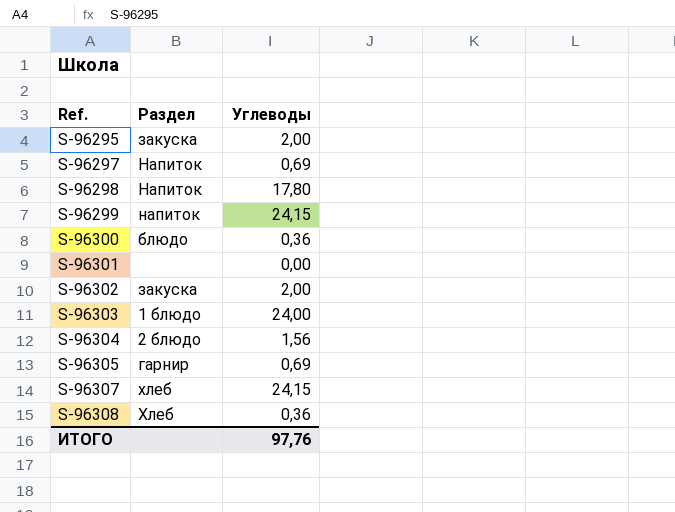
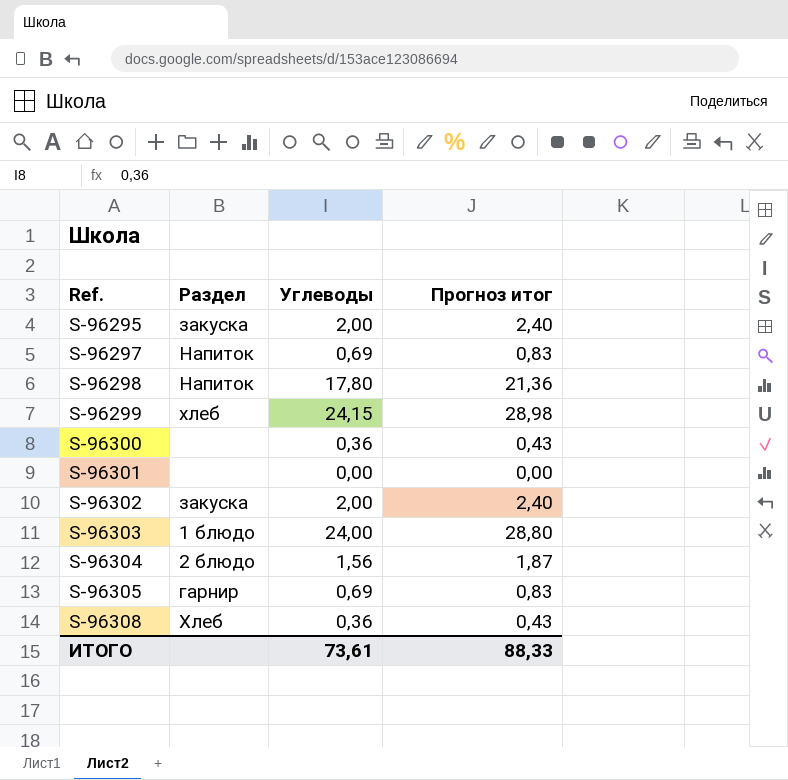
column Прогноз итог | formula: none -> [Углеводы] * 1,2
row S-96307: хлеб | 24,15 -> none
S-96299 | Раздел: напиток -> хлеб
S-96300 | Раздел: блюдо -> none
ИТОГО | Углеводы: 97,76 -> 73,61

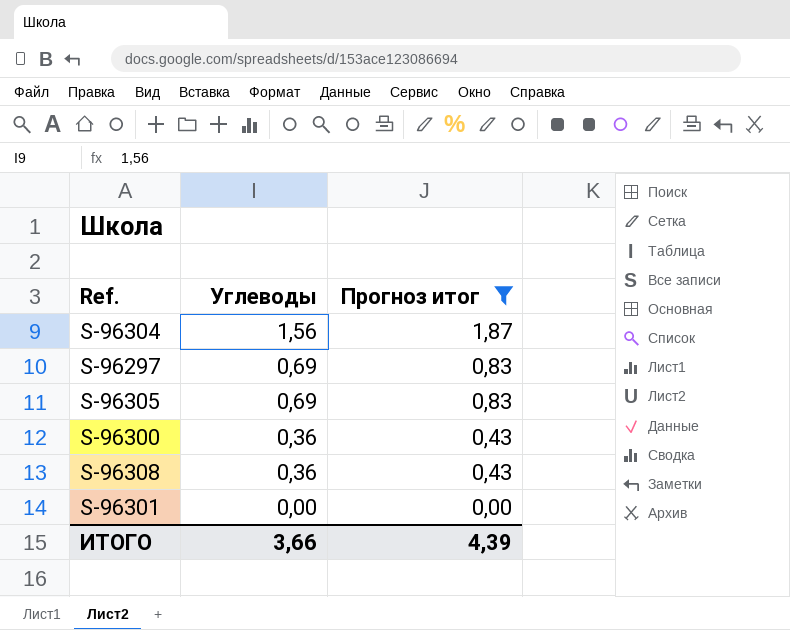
filter: none -> Прогноз итог <= 1,87
row order: Ref. ascending -> Углеводы descending
column Раздел | position: 2 -> none
ИТОГО | Углеводы: 73,61 -> 3,66
ИТОГО | Прогноз итог: 88,33 -> 4,39

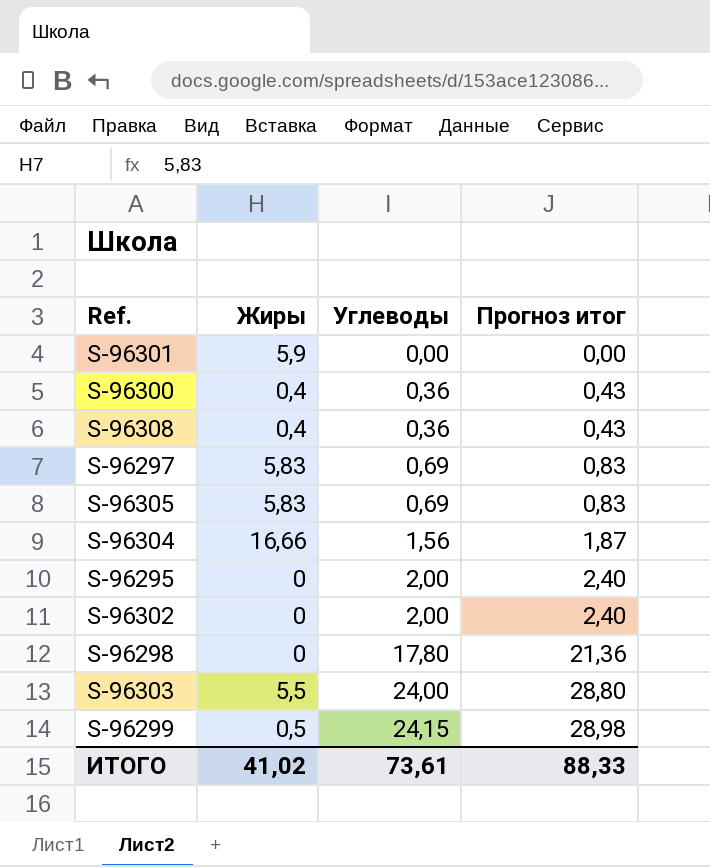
filter: Прогноз итог <= 1,87 -> none
row order: Углеводы descending -> Углеводы ascending
column Жиры | position: none -> 2
ИТОГО | Углеводы: 3,66 -> 73,61
ИТОГО | Прогноз итог: 4,39 -> 88,33

